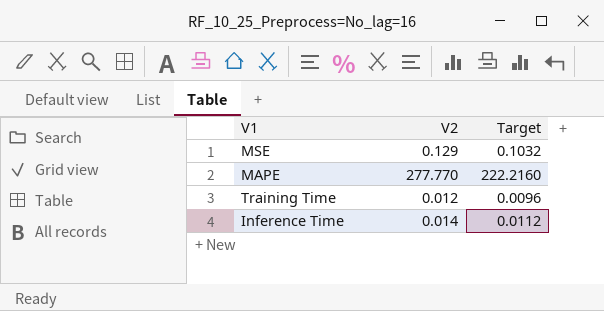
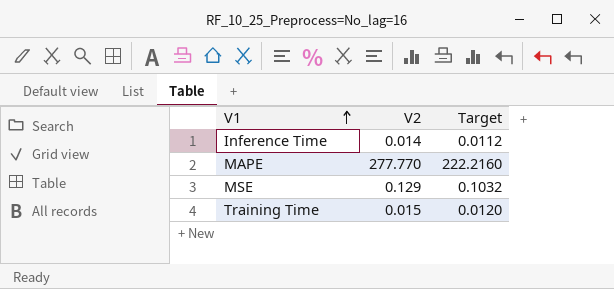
row order: none -> V1 ascending
Training Time | V2: 0.012 -> 0.015
Training Time | Target: 0.0096 -> 0.0120

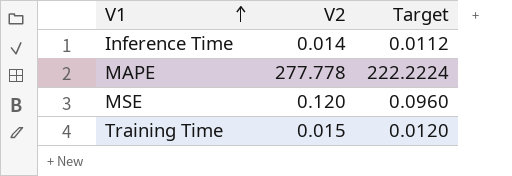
MAPE | V2: 277.770 -> 277.778
MAPE | Target: 222.2160 -> 222.2224
MSE | V2: 0.129 -> 0.120
MSE | Target: 0.1032 -> 0.0960

